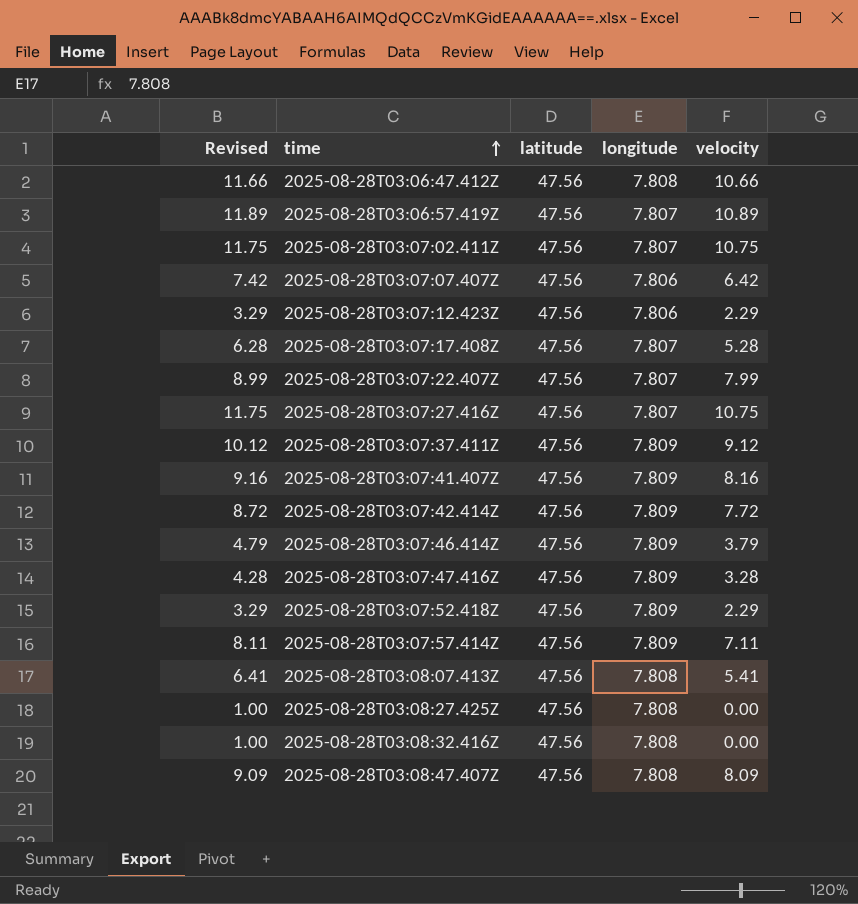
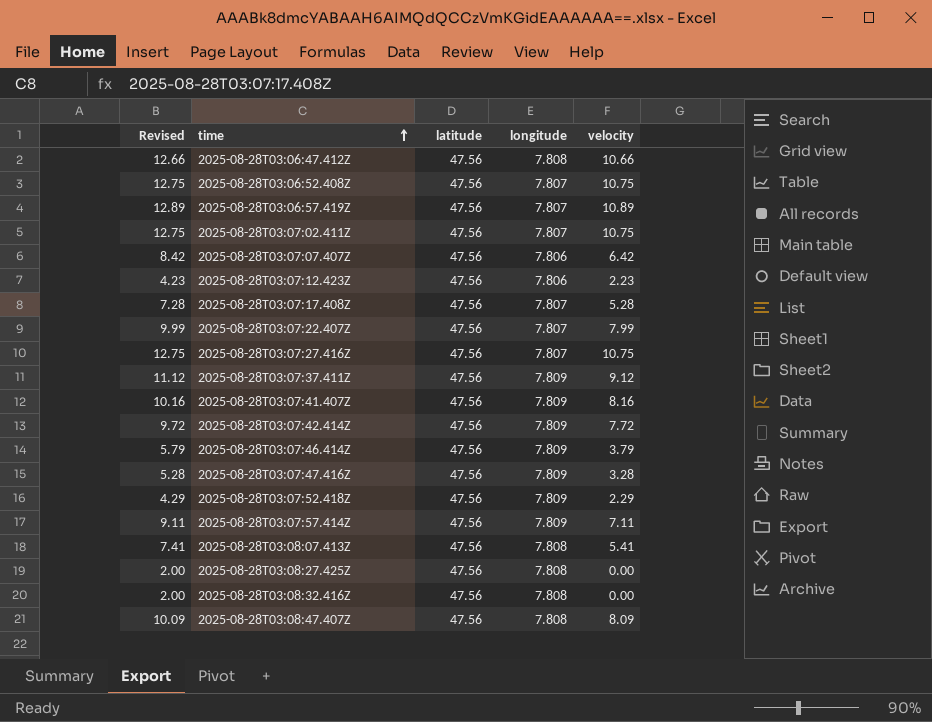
column Revised | formula: [velocity] + 1 -> [velocity] + 2
row 2025-08-28T03:06:52.408Z: none -> 12.75 | 47.56 | 7.807 | 10.75
2025-08-28T03:07:12.423Z | velocity: 2.29 -> 2.23

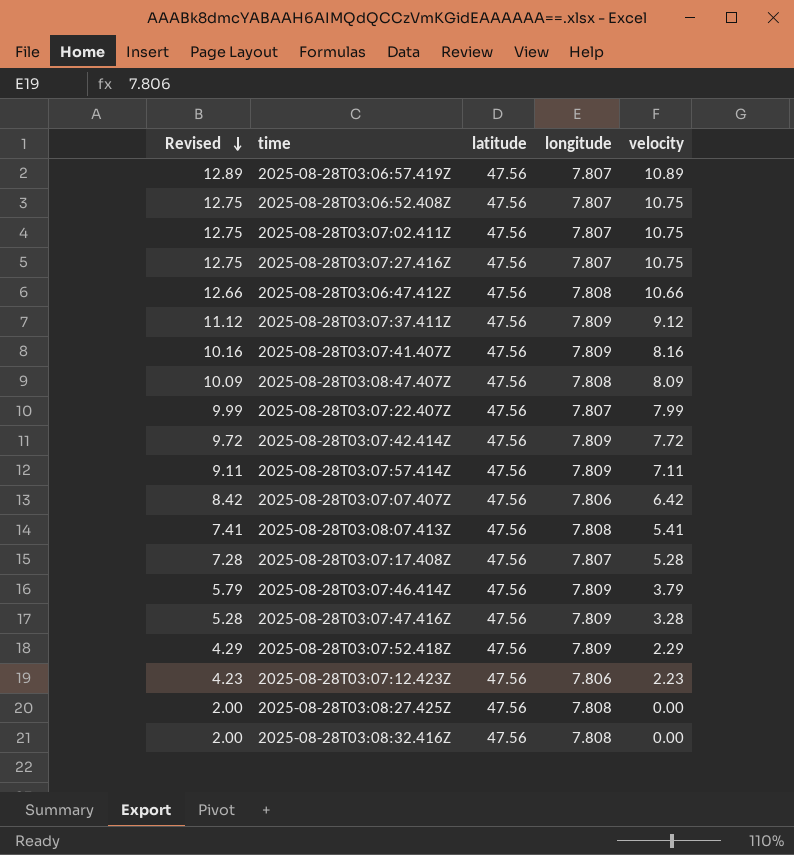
row order: time ascending -> Revised descending

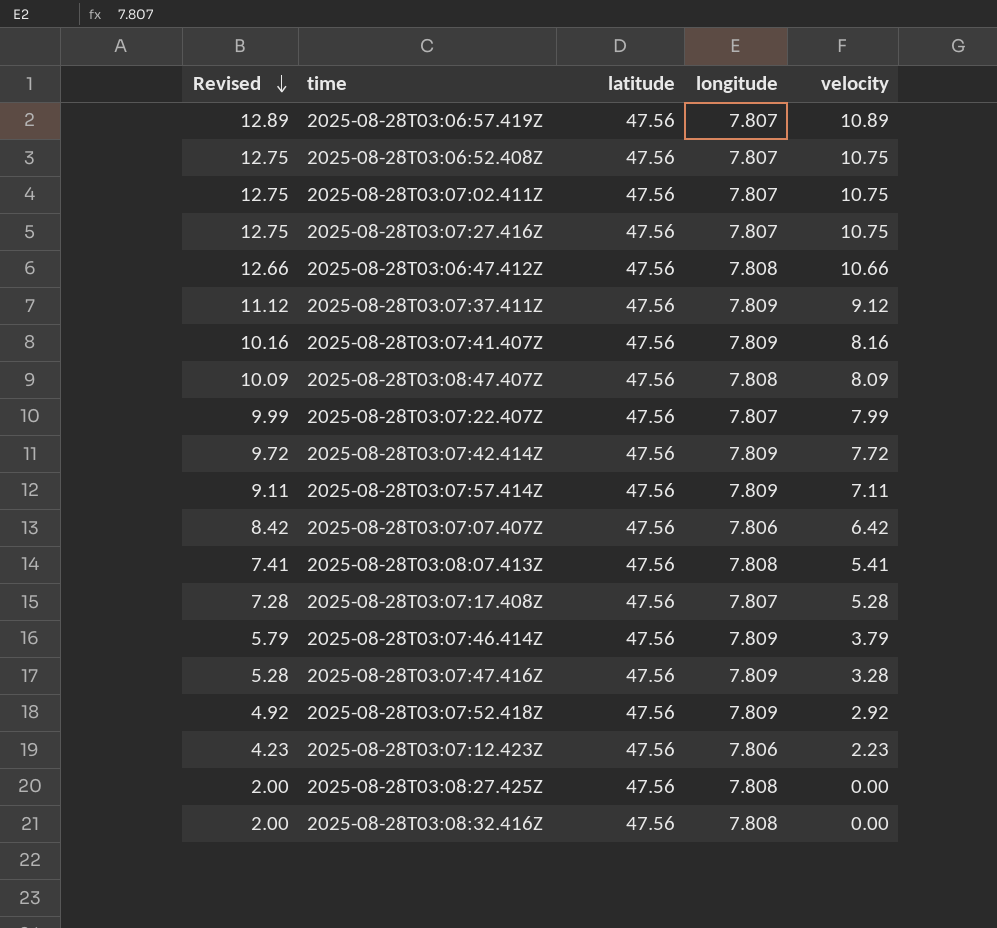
2025-08-28T03:07:52.418Z | Revised: 4.29 -> 4.92
2025-08-28T03:07:52.418Z | velocity: 2.29 -> 2.92

